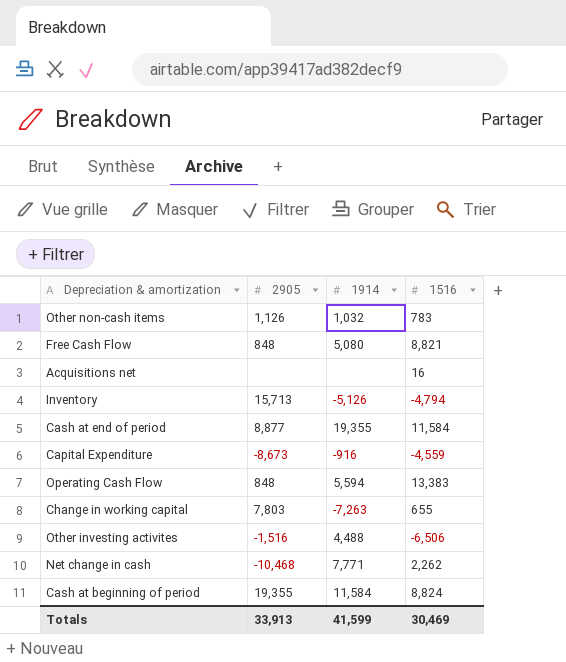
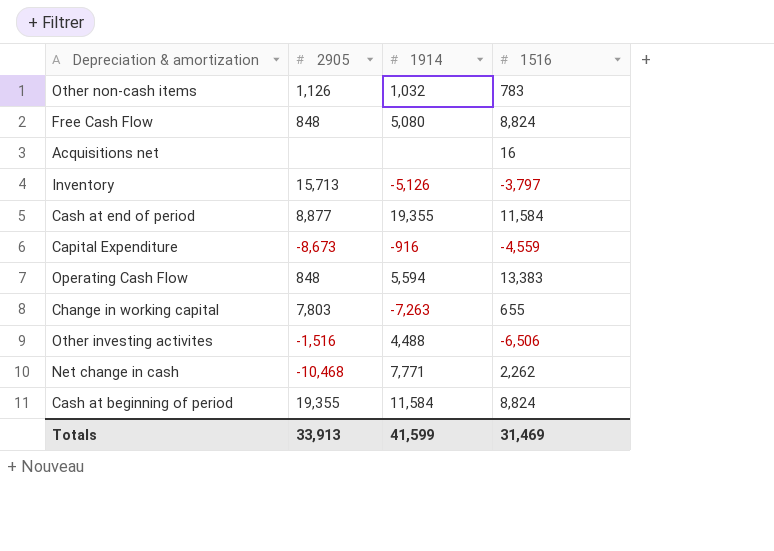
Free Cash Flow | 1516: 8,821 -> 8,824
Inventory | 1516: -4,794 -> -3,797
Totals | 1516: 30,469 -> 31,469

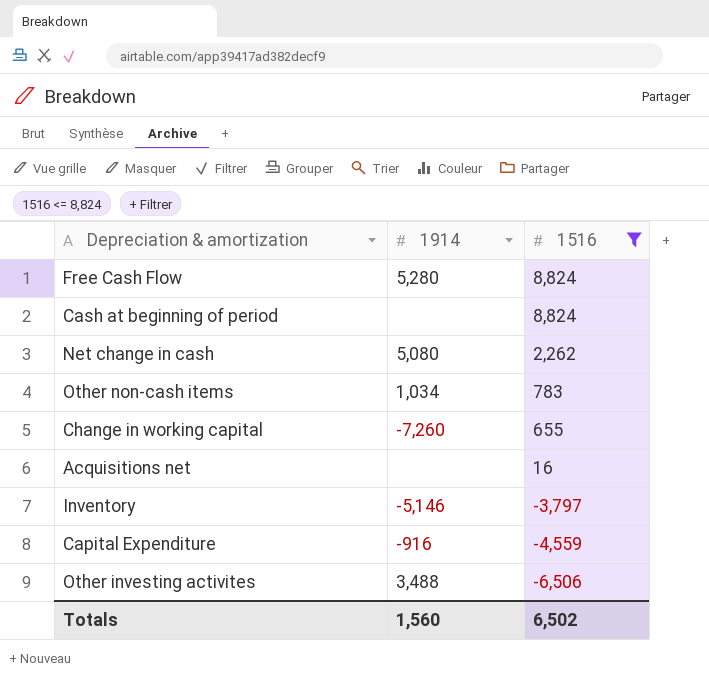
filter: none -> 1516 <= 8,824
row order: none -> 1516 descending
column 2905 | position: 2 -> none
Free Cash Flow | 1914: 5,080 -> 5,280
Cash at beginning of period | 1914: 11,584 -> none
Net change in cash | 1914: 7,771 -> 5,080
Other non-cash items | 1914: 1,032 -> 1,034
Change in working capital | 1914: -7,263 -> -7,260
Inventory | 1914: -5,126 -> -5,146
Other investing activites | 1914: 4,488 -> 3,488
Totals | 1914: 41,599 -> 1,560
Totals | 1516: 31,469 -> 6,502

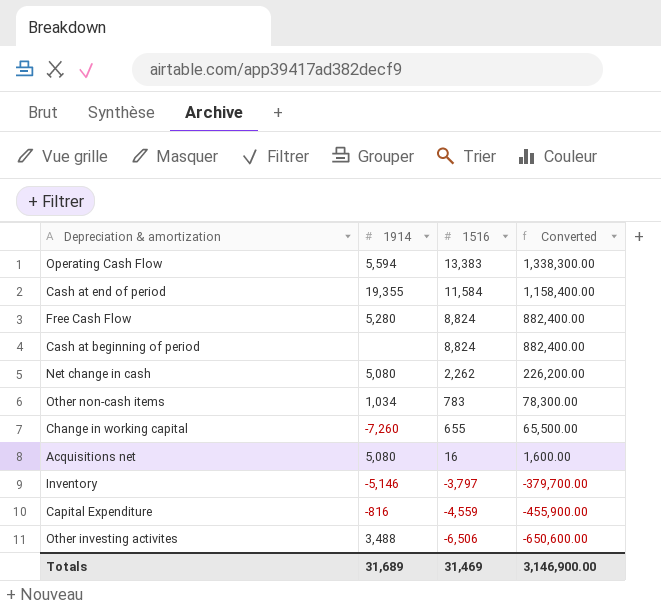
filter: 1516 <= 8,824 -> none
column Converted | formula: none -> [1516] * 100
Acquisitions net | 1914: none -> 5,080
Capital Expenditure | 1914: -916 -> -816
Totals | 1914: 1,560 -> 31,689
Totals | 1516: 6,502 -> 31,469

